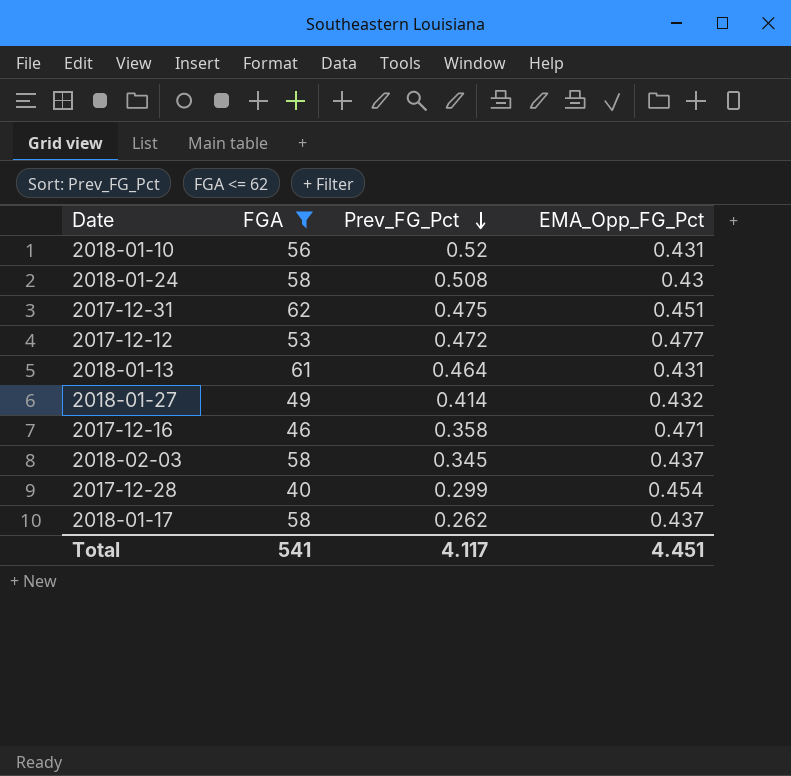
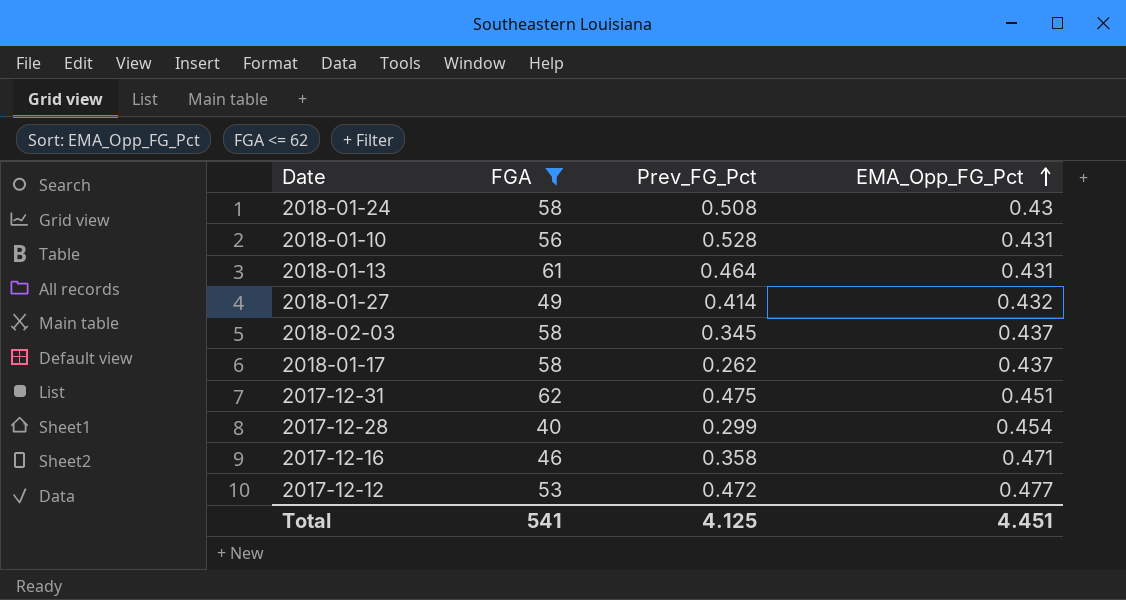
row order: Prev_FG_Pct descending -> EMA_Opp_FG_Pct ascending
2018-01-10 | Prev_FG_Pct: 0.52 -> 0.528
Total | Prev_FG_Pct: 4.117 -> 4.125

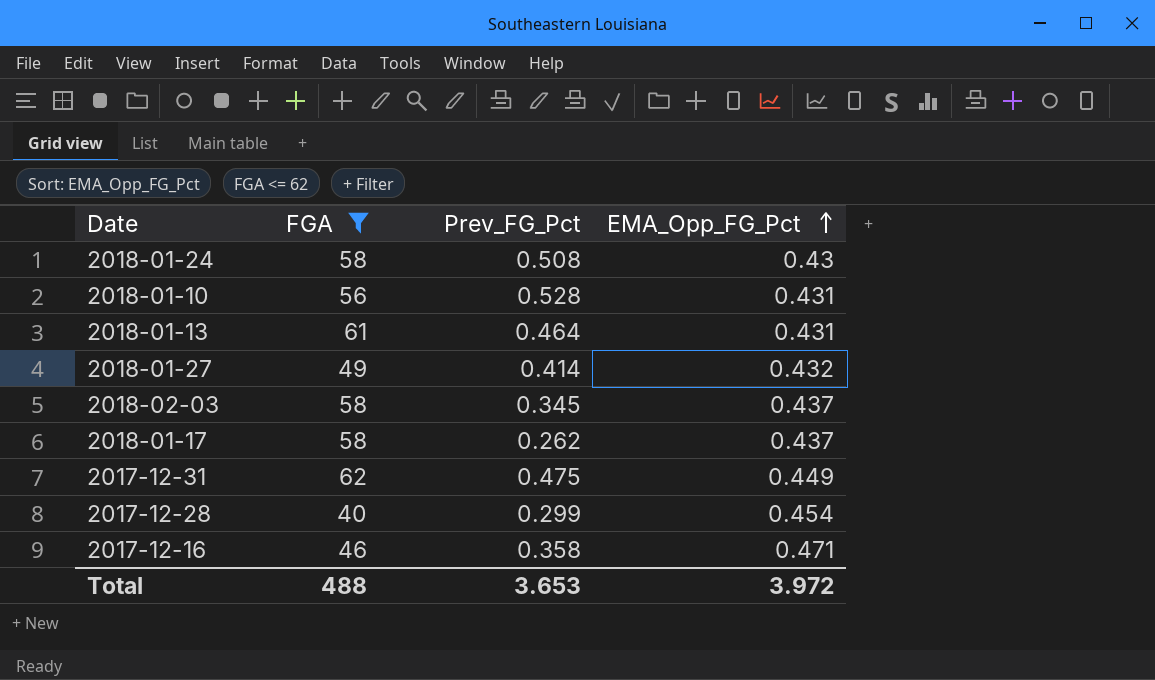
row 2017-12-12: 53 | 0.472 | 0.477 -> none
2017-12-31 | EMA_Opp_FG_Pct: 0.451 -> 0.449
Total | FGA: 541 -> 488
Total | Prev_FG_Pct: 4.125 -> 3.653
Total | EMA_Opp_FG_Pct: 4.451 -> 3.972

